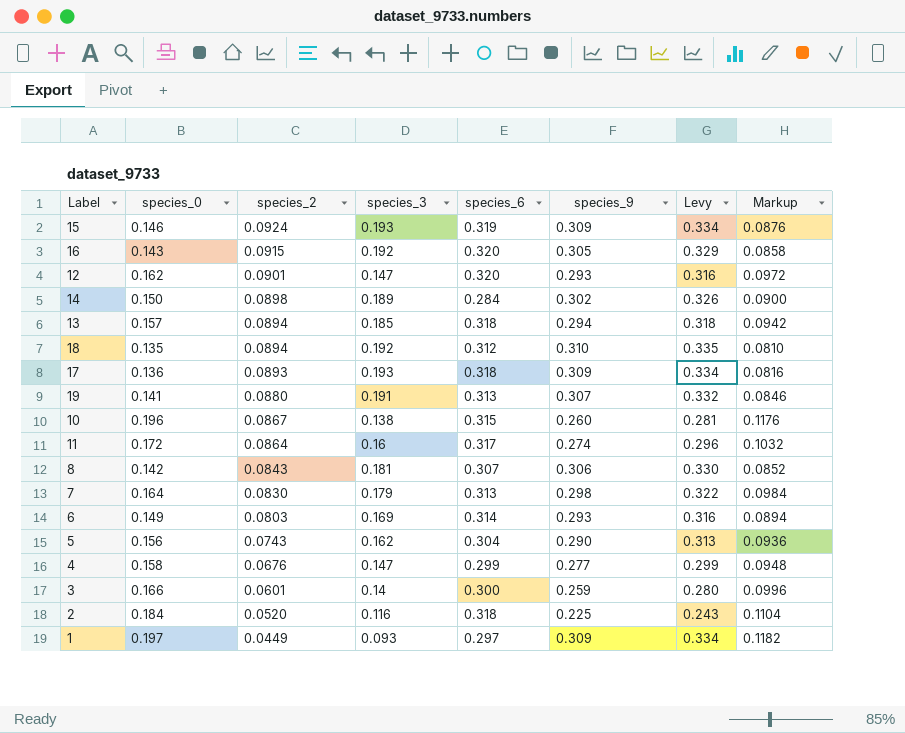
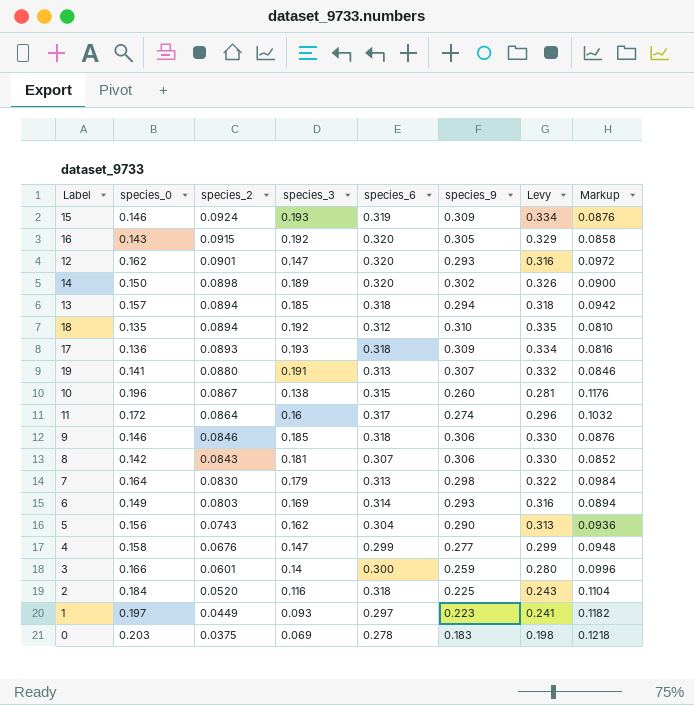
14 | species_6: 0.284 -> 0.320
row 9: none -> 0.146 | 0.0846 | 0.185 | 0.318 | 0.306 | 0.330 | 0.0876
1 | species_9: 0.309 -> 0.223
1 | Levy: 0.334 -> 0.241
row 0: none -> 0.203 | 0.0375 | 0.069 | 0.278 | 0.183 | 0.198 | 0.1218

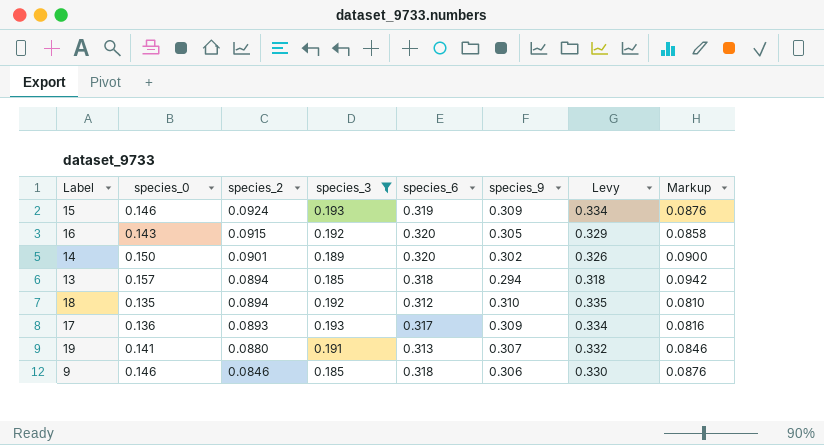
filter: none -> species_3 >= 0.185
14 | species_2: 0.0898 -> 0.0901
17 | species_6: 0.318 -> 0.317

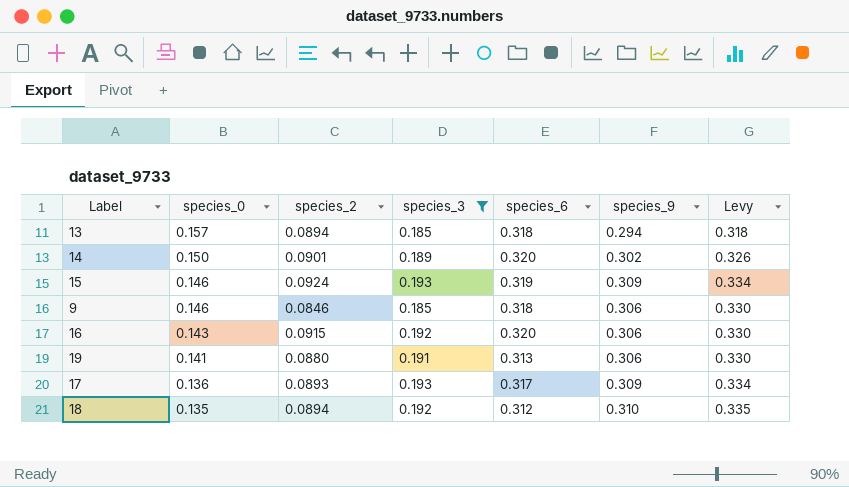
row order: species_2 descending -> species_0 descending
column Markup | formula: [species_0] * 0.6 -> none
16 | species_9: 0.305 -> 0.306
16 | Levy: 0.329 -> 0.330
19 | species_9: 0.307 -> 0.306
19 | Levy: 0.332 -> 0.330

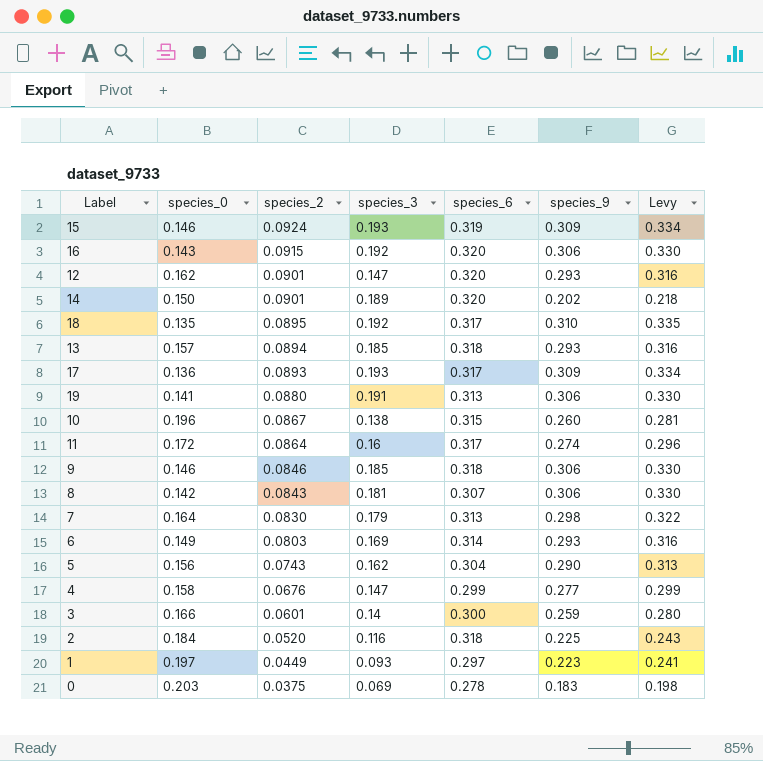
filter: species_3 >= 0.185 -> none
row order: species_0 descending -> species_2 descending
14 | species_9: 0.302 -> 0.202
14 | Levy: 0.326 -> 0.218
18 | species_2: 0.0894 -> 0.0895
18 | species_6: 0.312 -> 0.317
13 | species_9: 0.294 -> 0.293
13 | Levy: 0.318 -> 0.316

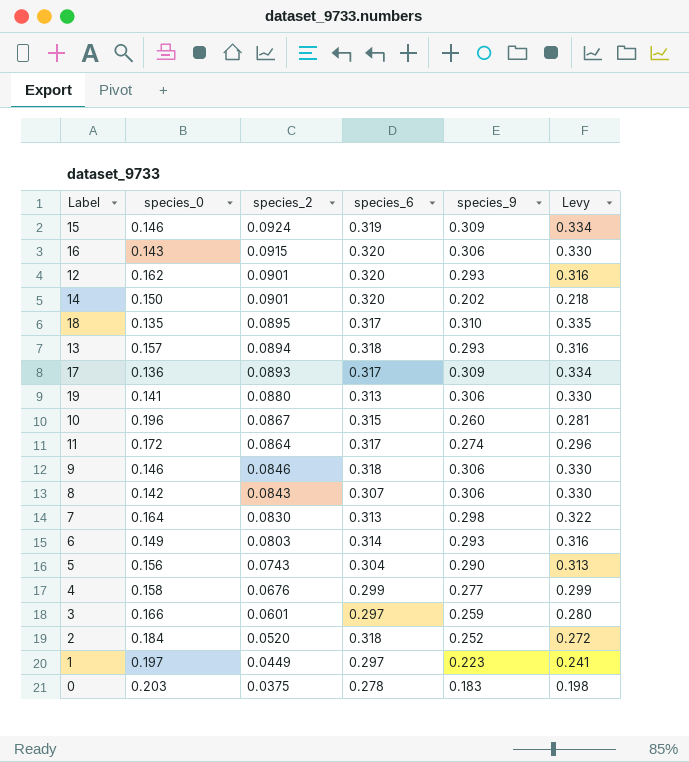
column species_3 | position: 4 -> none
3 | species_6: 0.300 -> 0.297
2 | species_9: 0.225 -> 0.252
2 | Levy: 0.243 -> 0.272

